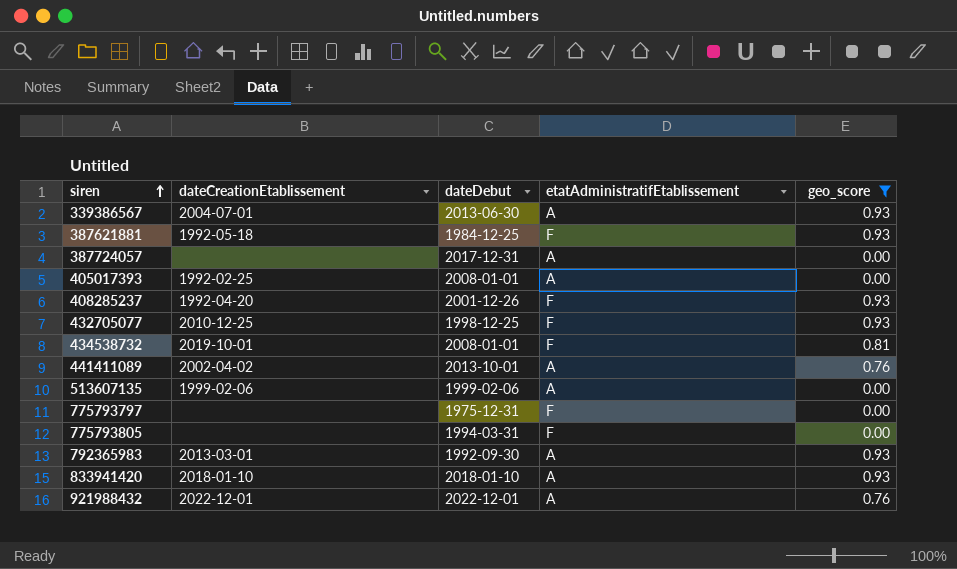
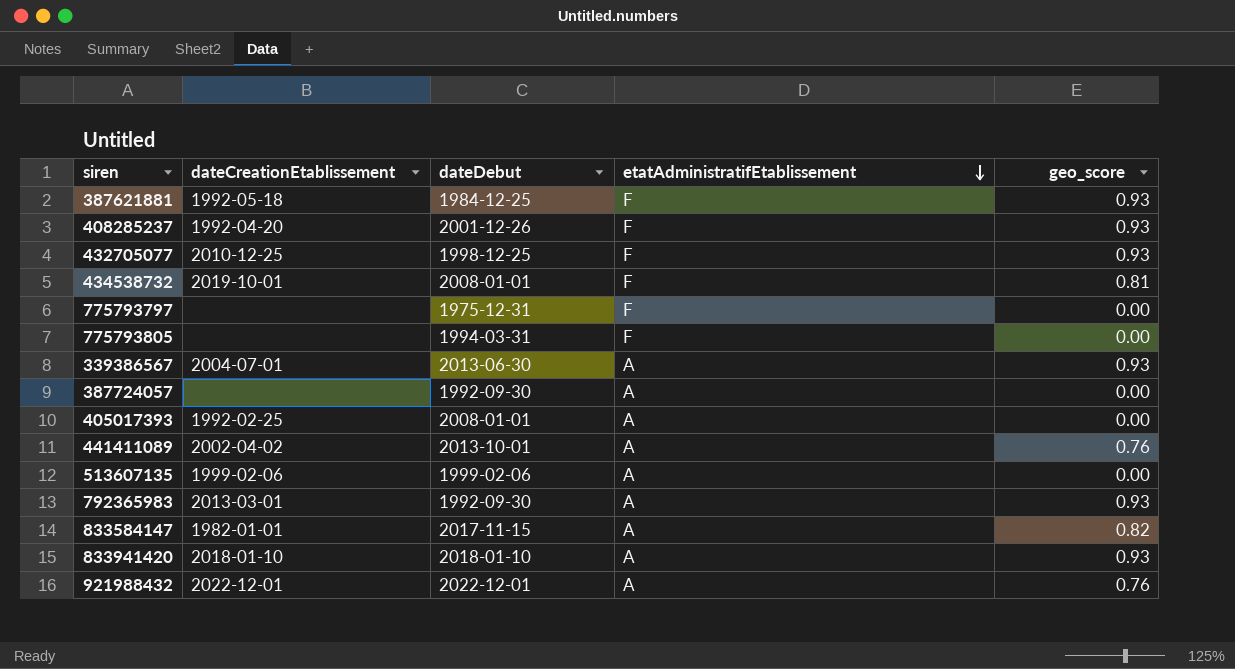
filter: geo_score != 0.82 -> none
row order: siren ascending -> etatAdministratifEtablissement descending
387724057 | dateDebut: 2017-12-31 -> 1992-09-30

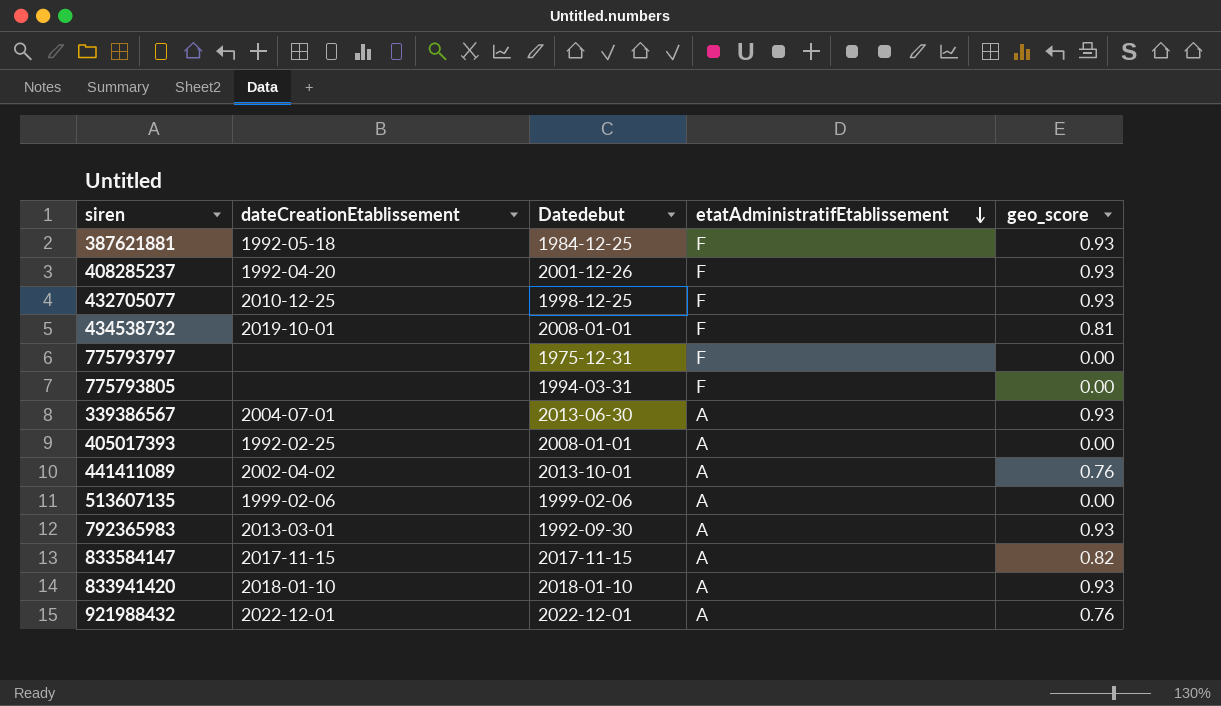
column name: dateDebut -> Datedebut
row 387724057: none | 1992-09-30 | A | 0.00 -> none
833584147 | dateCreationEtablissement: 1982-01-01 -> 2017-11-15

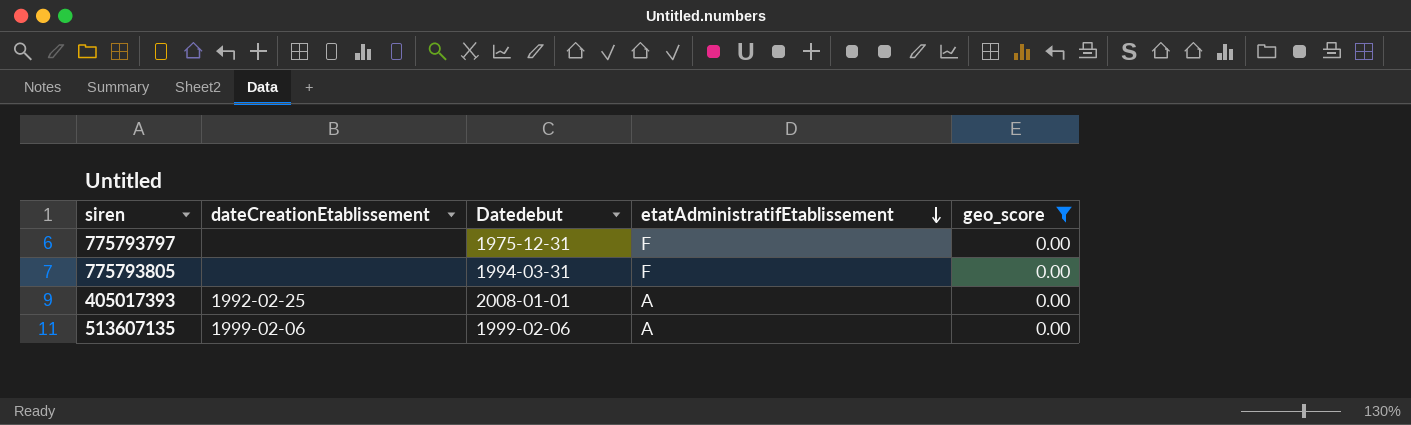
filter: none -> geo_score = 0.00

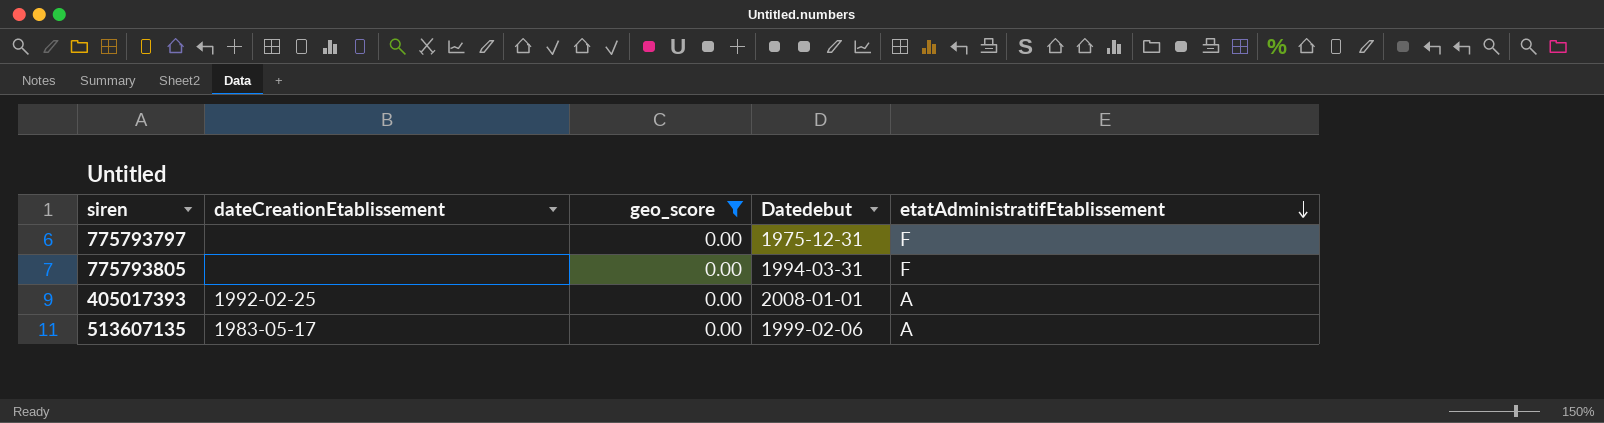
column geo_score | position: 5 -> 3
513607135 | dateCreationEtablissement: 1999-02-06 -> 1983-05-17

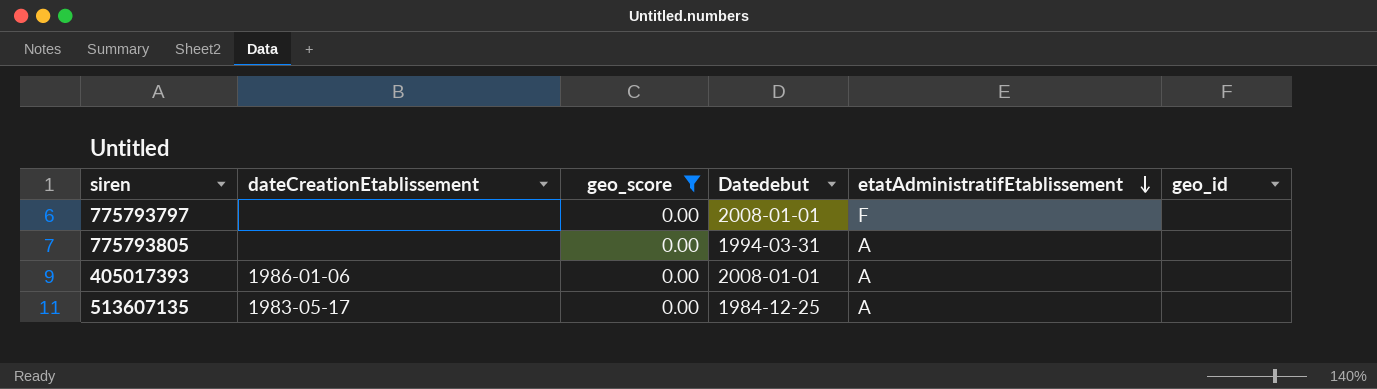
column geo_id | position: none -> 6
775793797 | Datedebut: 1975-12-31 -> 2008-01-01
775793805 | etatAdministratifEtablissement: F -> A
405017393 | dateCreationEtablissement: 1992-02-25 -> 1986-01-06
513607135 | Datedebut: 1999-02-06 -> 1984-12-25

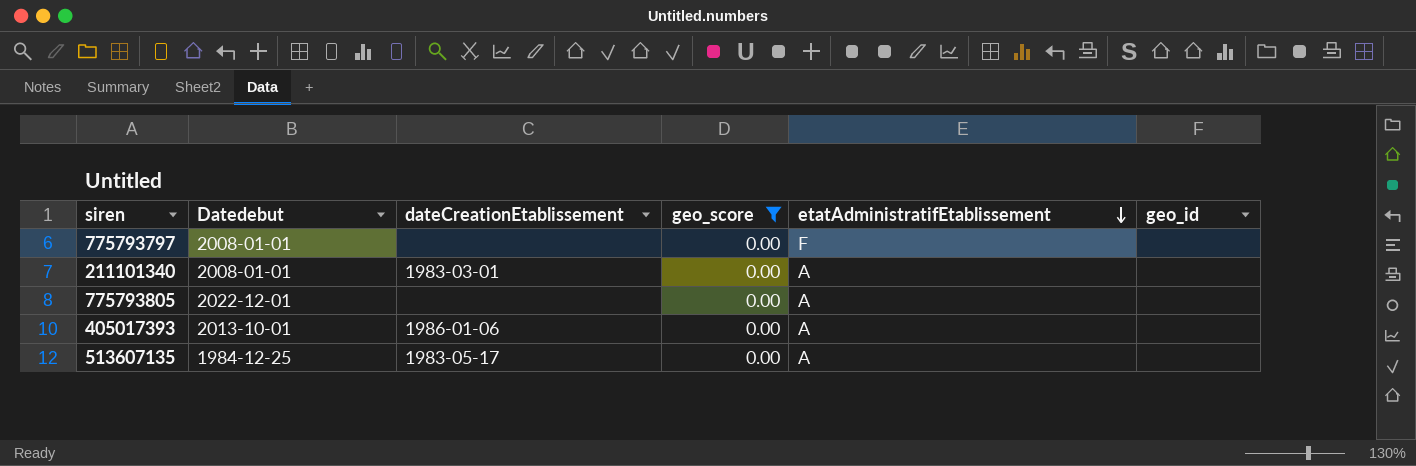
column Datedebut | position: 4 -> 2
row 211101340: none -> 2008-01-01 | 1983-03-01 | 0.00 | A | none
775793805 | Datedebut: 1994-03-31 -> 2022-12-01
405017393 | Datedebut: 2008-01-01 -> 2013-10-01

